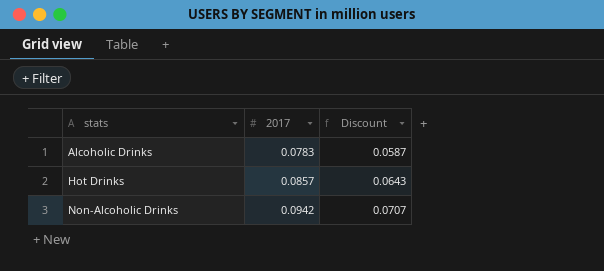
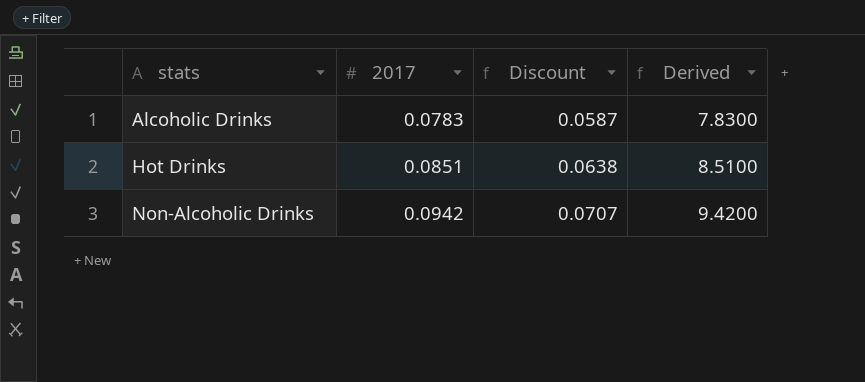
column Derived | formula: none -> [2017] * 100
Hot Drinks | 2017: 0.0857 -> 0.0851
Hot Drinks | Discount: 0.0643 -> 0.0638

